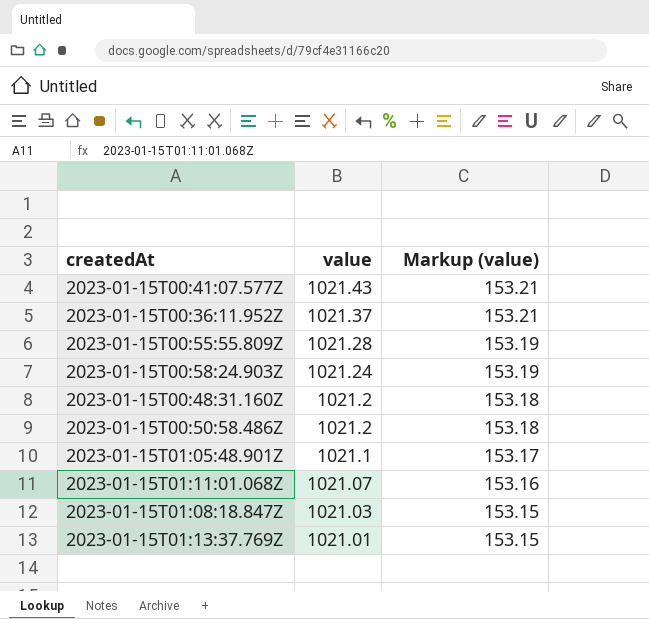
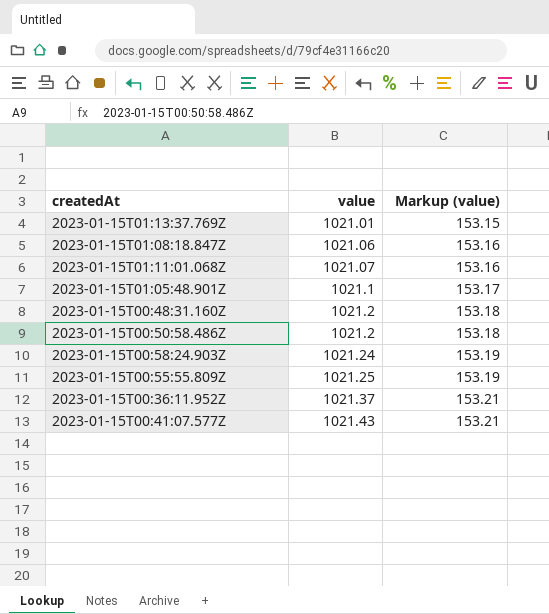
row order: value descending -> value ascending
2023-01-15T01:08:18.847Z | value: 1021.03 -> 1021.06
2023-01-15T01:08:18.847Z | Markup (value): 153.15 -> 153.16
2023-01-15T00:55:55.809Z | value: 1021.28 -> 1021.25

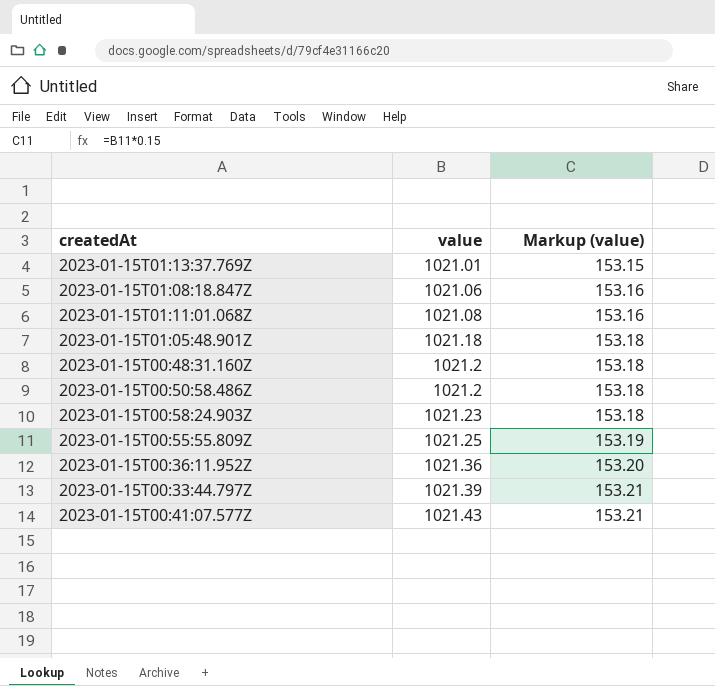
2023-01-15T01:11:01.068Z | value: 1021.07 -> 1021.08
2023-01-15T01:05:48.901Z | value: 1021.1 -> 1021.18
2023-01-15T01:05:48.901Z | Markup (value): 153.17 -> 153.18
2023-01-15T00:58:24.903Z | value: 1021.24 -> 1021.23
2023-01-15T00:58:24.903Z | Markup (value): 153.19 -> 153.18
2023-01-15T00:36:11.952Z | value: 1021.37 -> 1021.36
2023-01-15T00:36:11.952Z | Markup (value): 153.21 -> 153.20
row 2023-01-15T00:33:44.797Z: none -> 1021.39 | 153.21

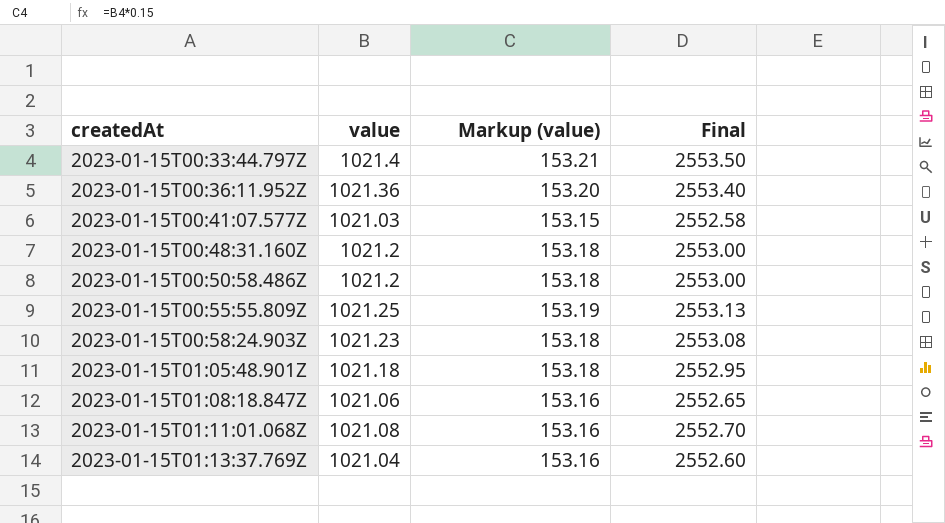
row order: value ascending -> createdAt ascending
column Final | formula: none -> [value] * 2.5
2023-01-15T00:33:44.797Z | value: 1021.39 -> 1021.4
2023-01-15T00:41:07.577Z | value: 1021.43 -> 1021.03
2023-01-15T00:41:07.577Z | Markup (value): 153.21 -> 153.15
2023-01-15T01:13:37.769Z | value: 1021.01 -> 1021.04
2023-01-15T01:13:37.769Z | Markup (value): 153.15 -> 153.16

